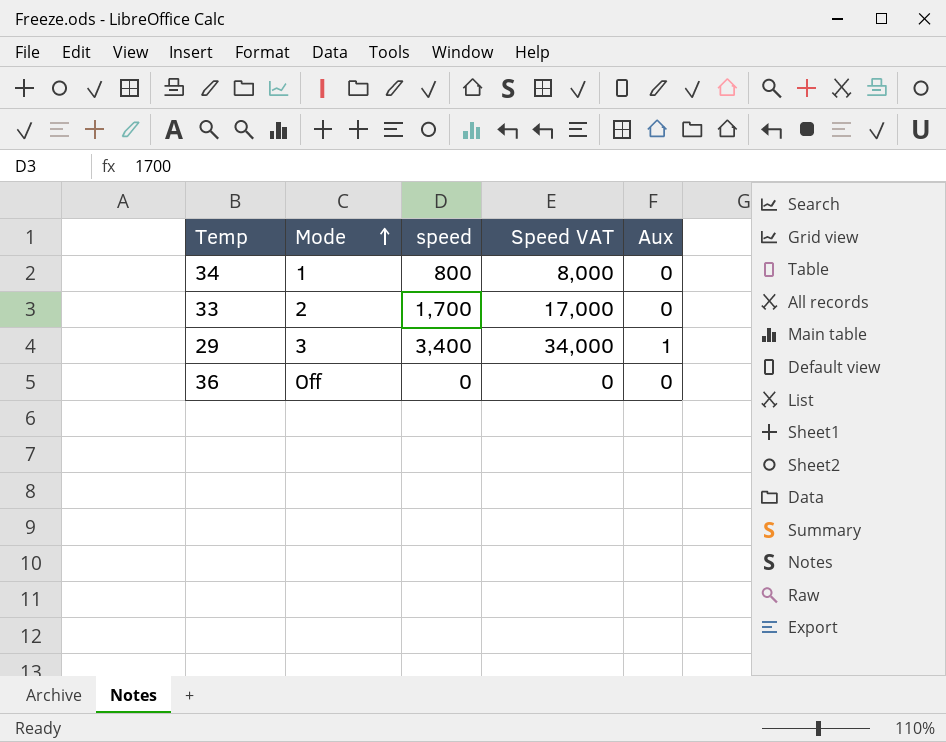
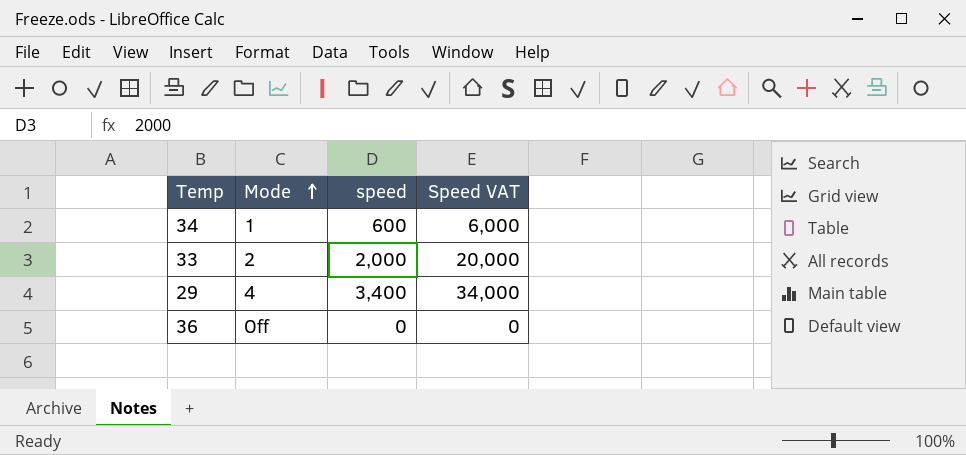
column Aux | position: 5 -> none
34 | speed: 800 -> 600
34 | Speed VAT: 8,000 -> 6,000
33 | speed: 1,700 -> 2,000
33 | Speed VAT: 17,000 -> 20,000
29 | Mode: 3 -> 4

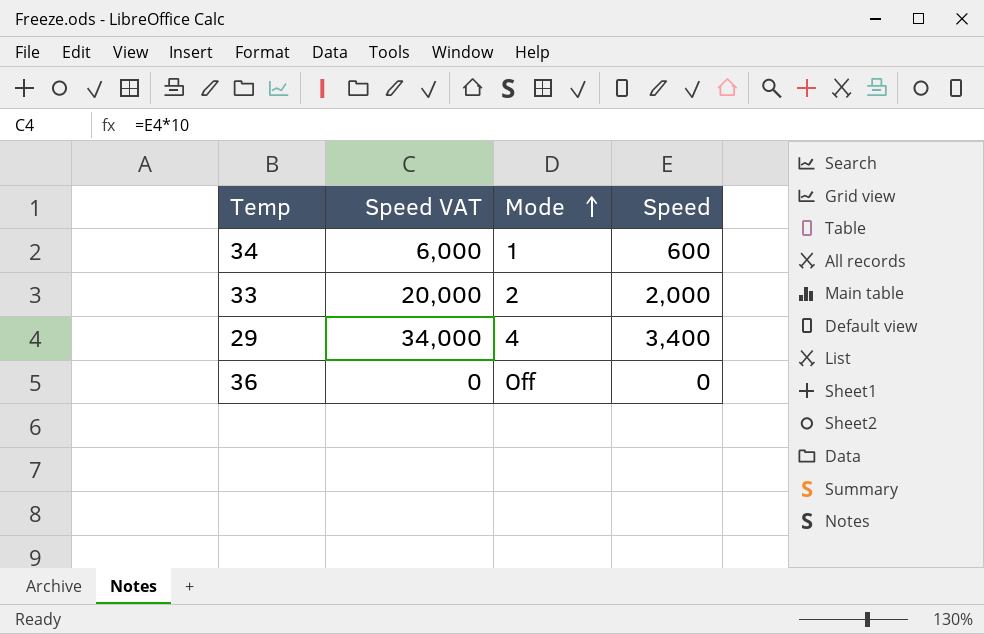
column Speed VAT | position: 4 -> 2
column name: speed -> Speed

